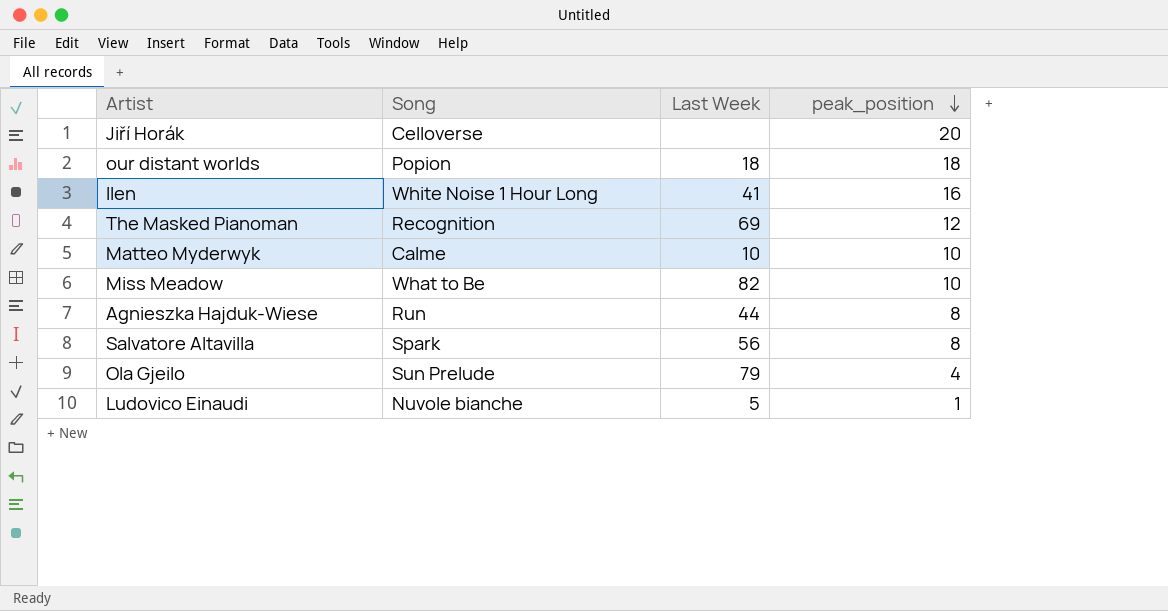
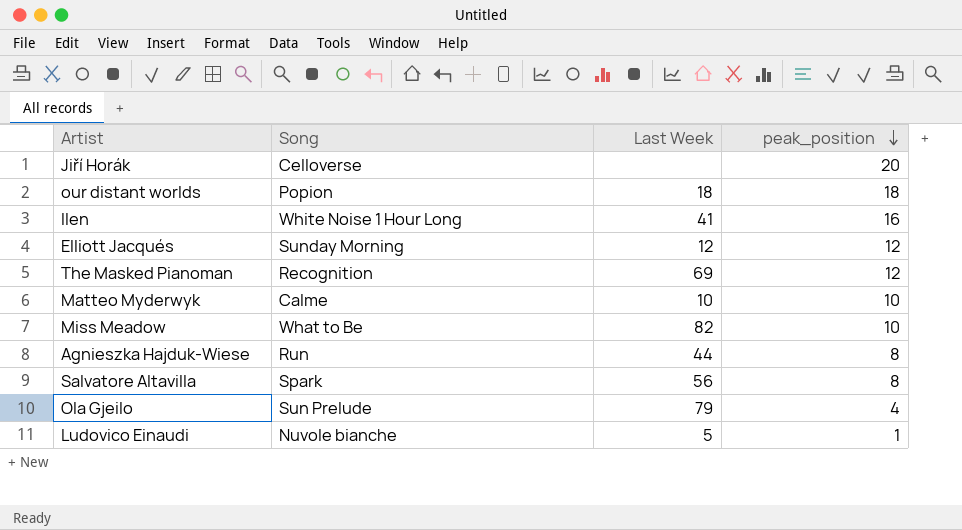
row Elliott Jacqués: none -> Sunday Morning | 12 | 12

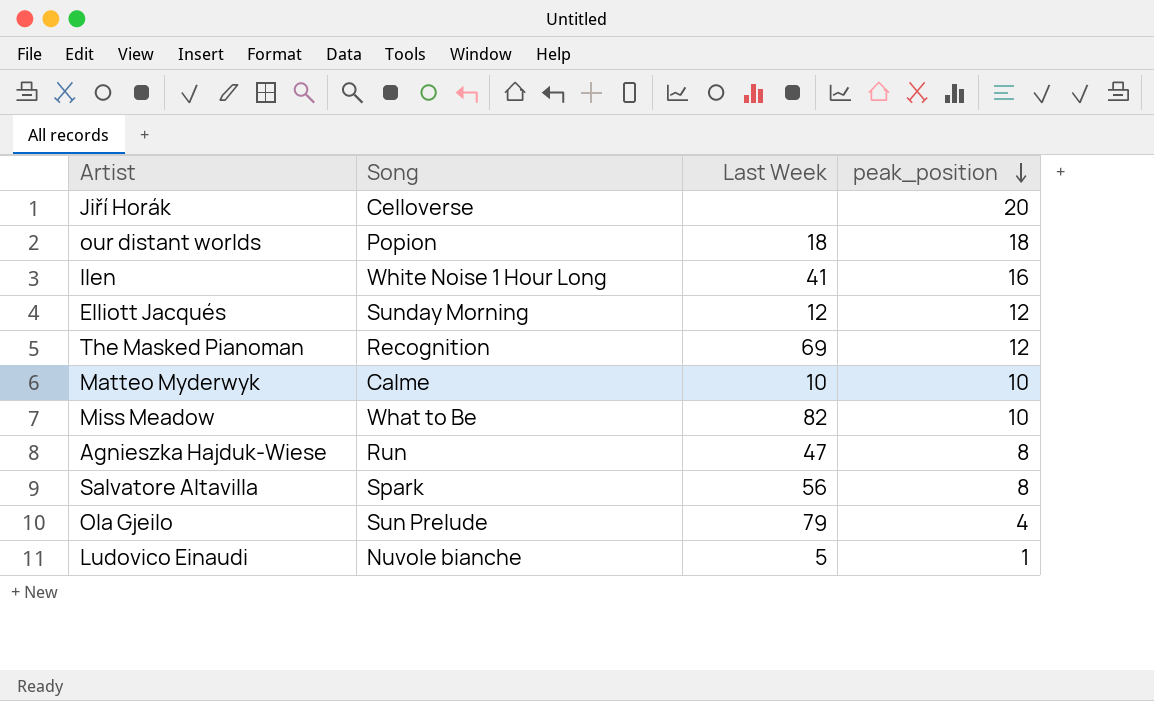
Agnieszka Hajduk-Wiese | Last Week: 44 -> 47

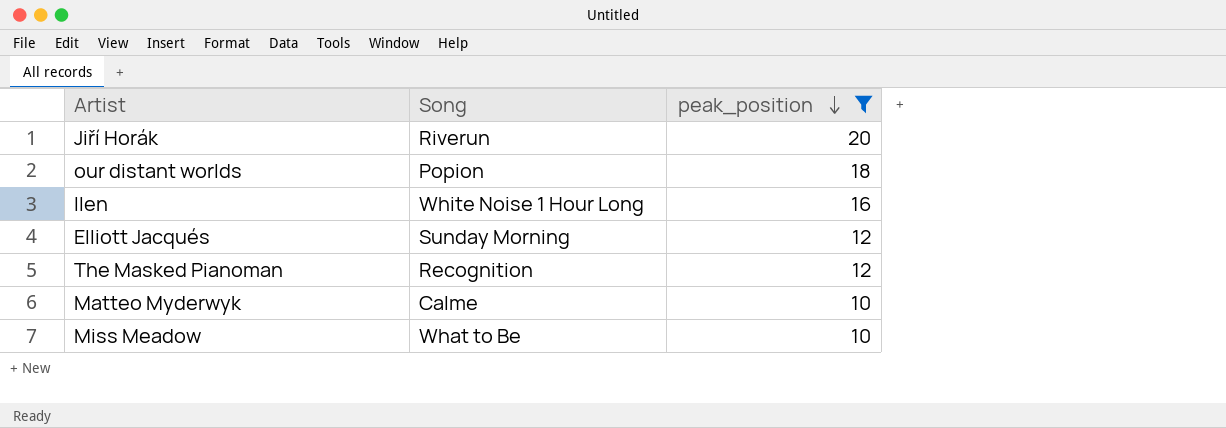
filter: none -> peak_position >= 10
column Last Week | position: 3 -> none
Jiří Horák | Song: Celloverse -> Riverun

